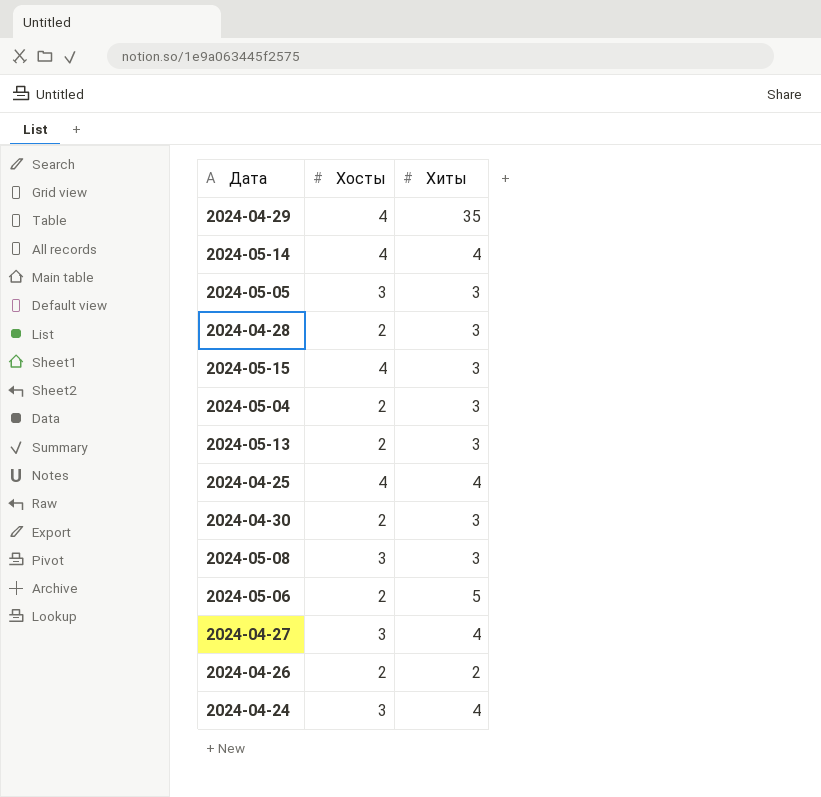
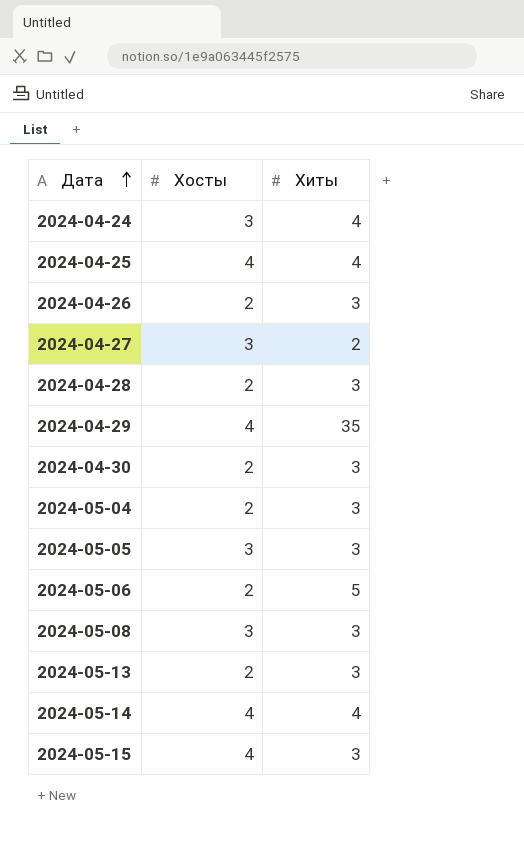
row order: none -> Дата ascending
2024-04-26 | Хиты: 2 -> 3
2024-04-27 | Хиты: 4 -> 2

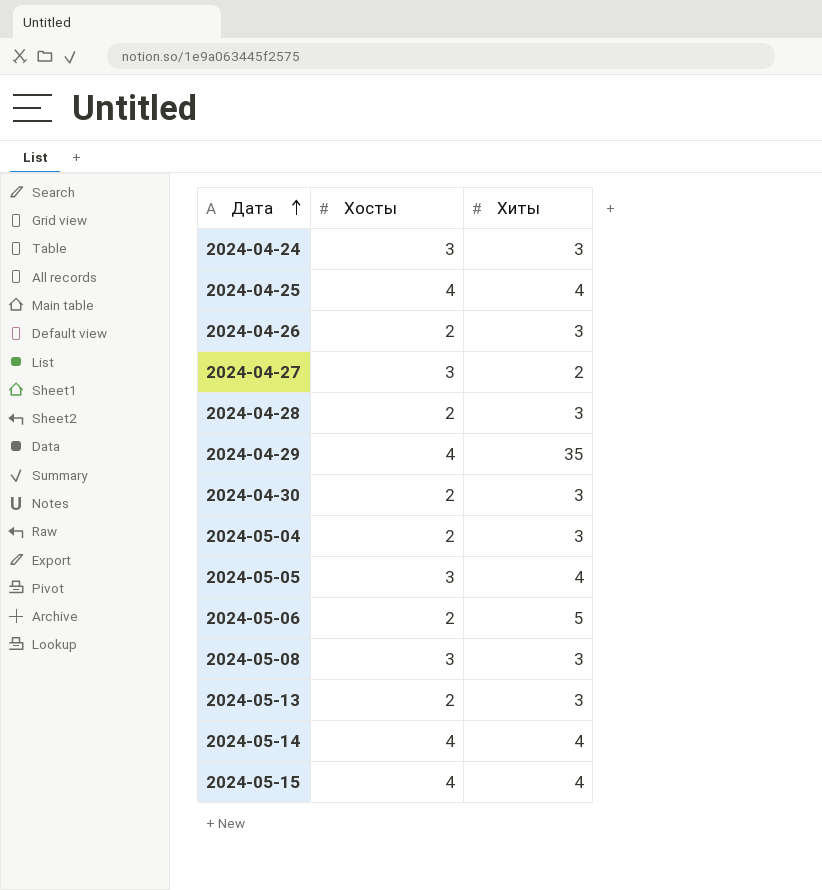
2024-04-24 | Хиты: 4 -> 3
2024-05-05 | Хиты: 3 -> 4
2024-05-15 | Хиты: 3 -> 4

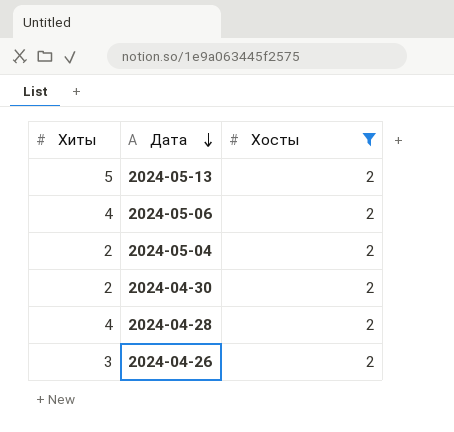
filter: none -> Хосты = 2
row order: Дата ascending -> Дата descending
column Хиты | position: 3 -> 1
2024-05-13 | Хиты: 3 -> 5
2024-05-06 | Хиты: 5 -> 4
2024-05-04 | Хиты: 3 -> 2
2024-04-30 | Хиты: 3 -> 2
2024-04-28 | Хиты: 3 -> 4

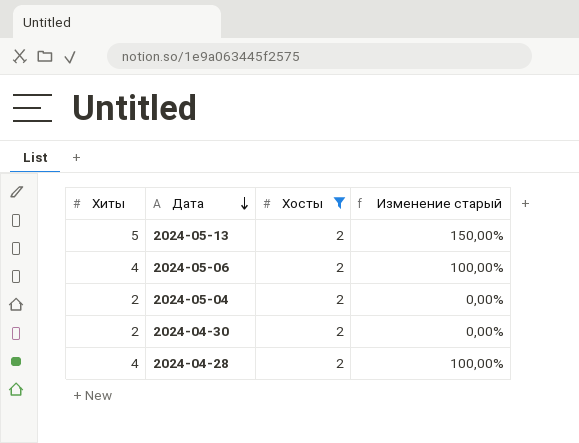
column Изменение старый | formula: none -> ([Хиты] - [Хосты]) / [Хосты]
row 2024-04-26: 3 | 2 -> none

